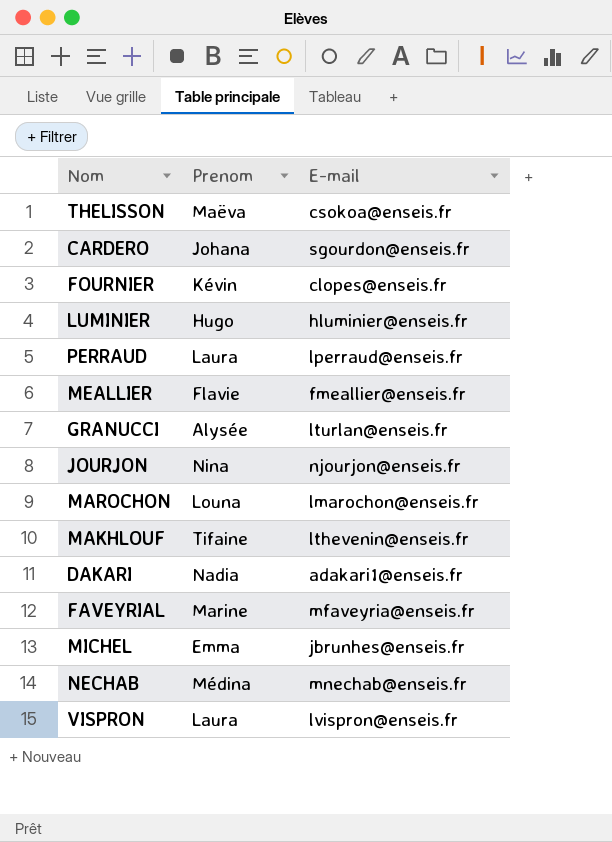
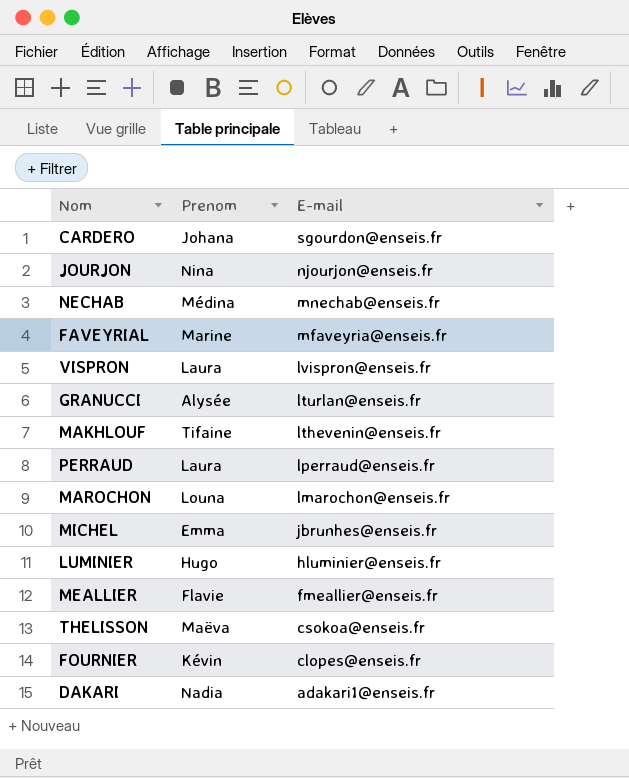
row order: none -> E-mail descending

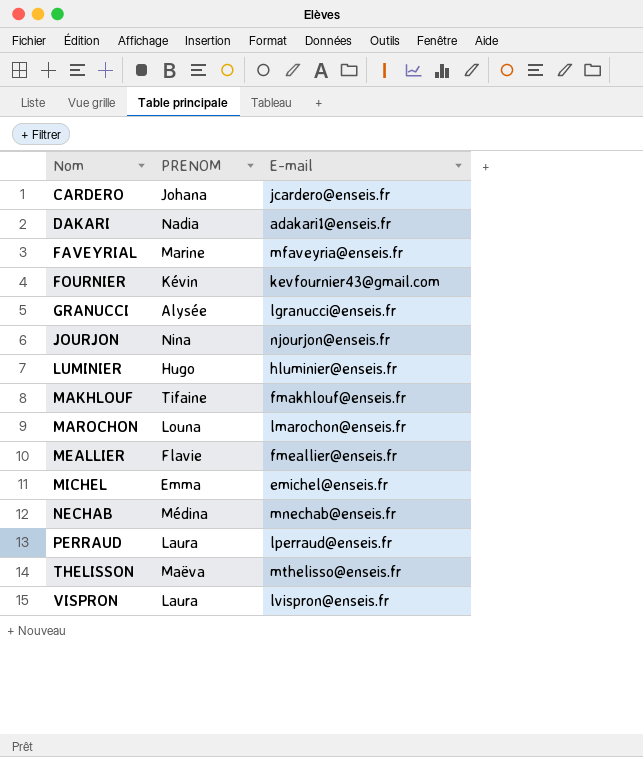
row order: E-mail descending -> Nom ascending
column name: Prenom -> PRENOM
CARDERO | E-mail: sgourdon@enseis.fr -> jcardero@enseis.fr
FOURNIER | E-mail: clopes@enseis.fr -> kevfournier43@gmail.com
GRANUCCI | E-mail: lturlan@enseis.fr -> lgranucci@enseis.fr
MAKHLOUF | E-mail: lthevenin@enseis.fr -> fmakhlouf@enseis.fr
MICHEL | E-mail: jbrunhes@enseis.fr -> emichel@enseis.fr
THELISSON | E-mail: csokoa@enseis.fr -> mthelisso@enseis.fr

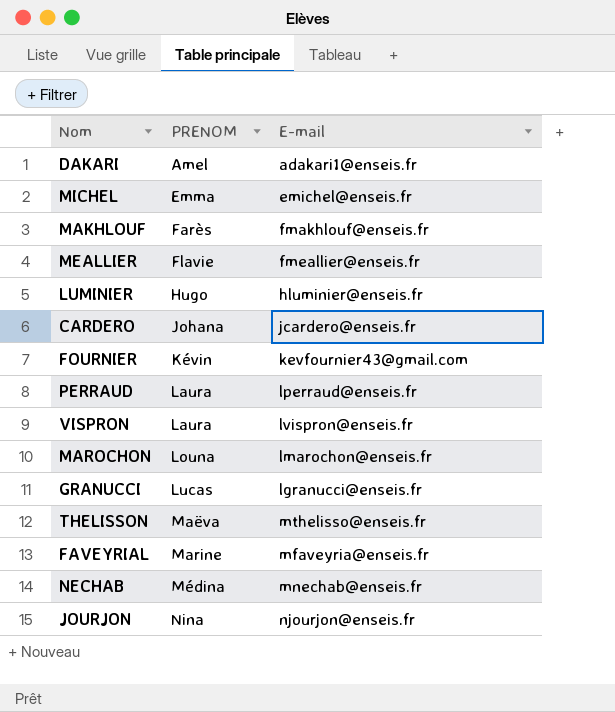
row order: Nom ascending -> PRENOM ascending
DAKARI | PRENOM: Nadia -> Amel
MAKHLOUF | PRENOM: Tifaine -> Farès
GRANUCCI | PRENOM: Alysée -> Lucas

